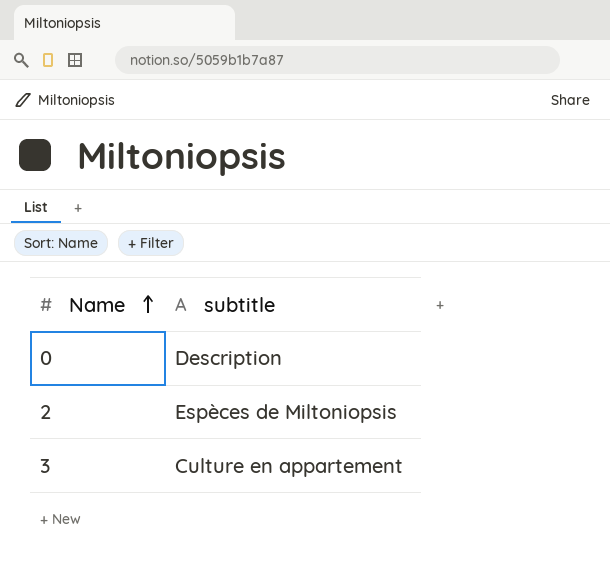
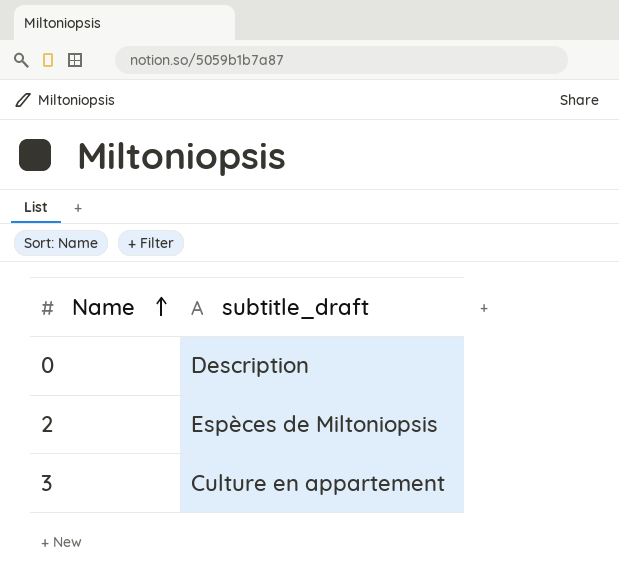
column name: subtitle -> subtitle_draft

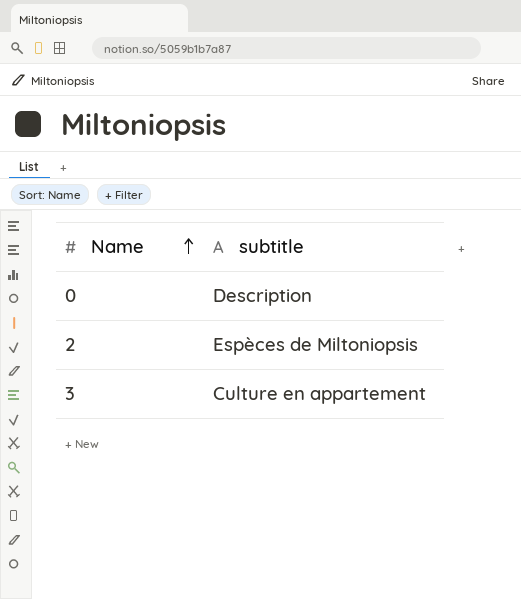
column name: subtitle_draft -> subtitle

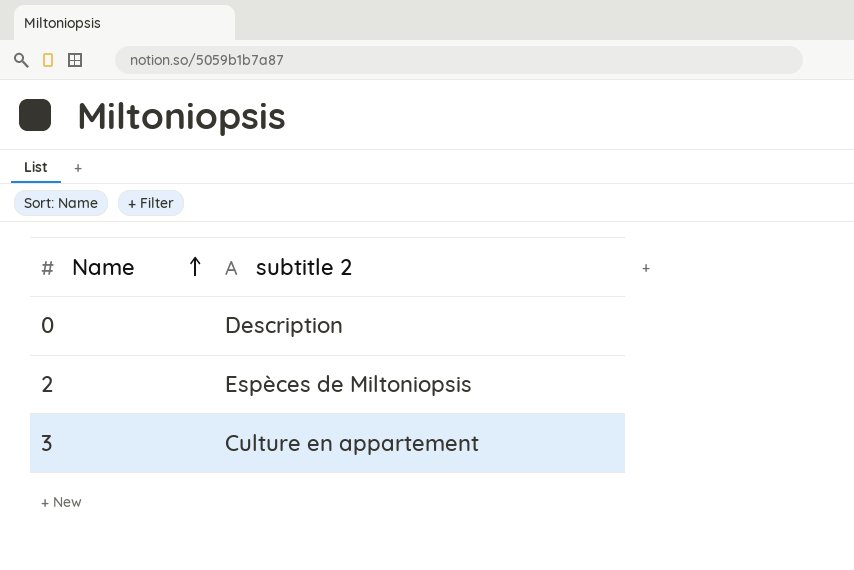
column name: subtitle -> subtitle 2

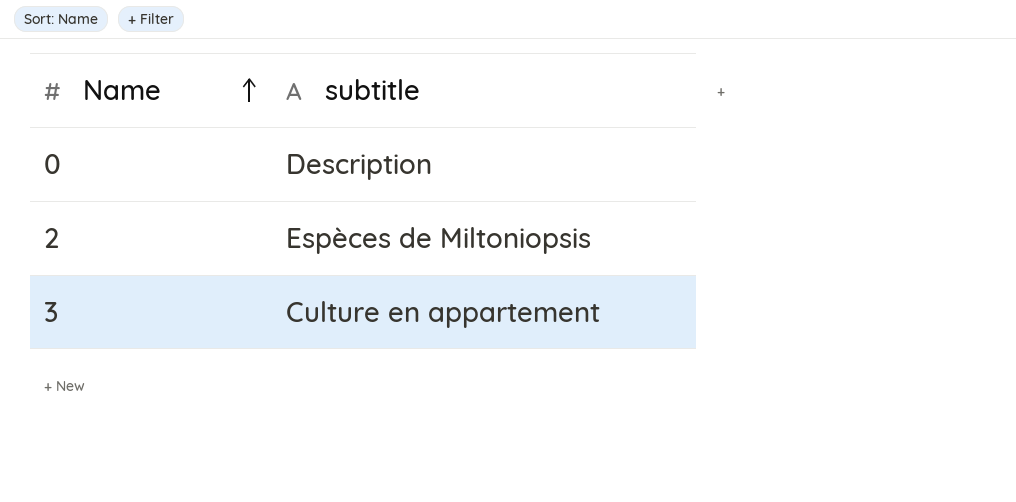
column name: subtitle 2 -> subtitle

